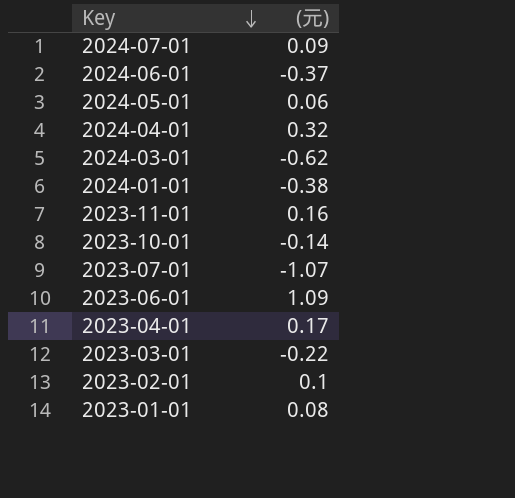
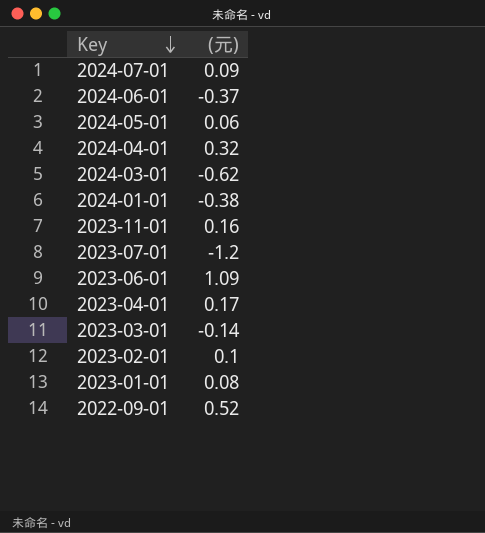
row 2023-10-01: -0.14 -> none
2023-07-01 | (元): -1.07 -> -1.2
2023-03-01 | (元): -0.22 -> -0.14
row 2022-09-01: none -> 0.52

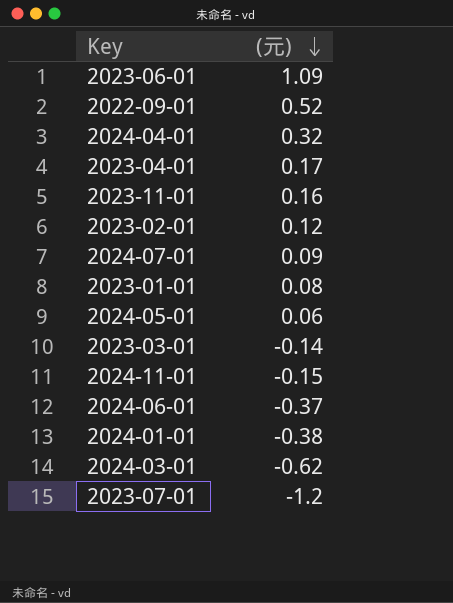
row order: Key descending -> (元) descending
2023-02-01 | (元): 0.1 -> 0.12
row 2024-11-01: none -> -0.15

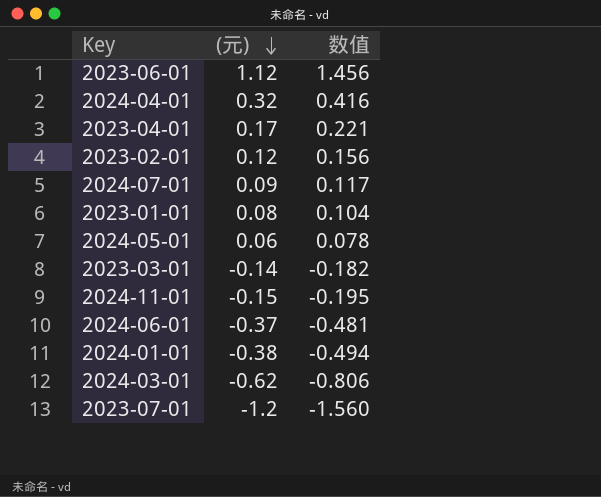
column 数值 | formula: none -> [(元)] * 1.3
row 2022-09-01: 0.52 -> none
row 2023-11-01: 0.16 -> none
2023-06-01 | (元): 1.09 -> 1.12

